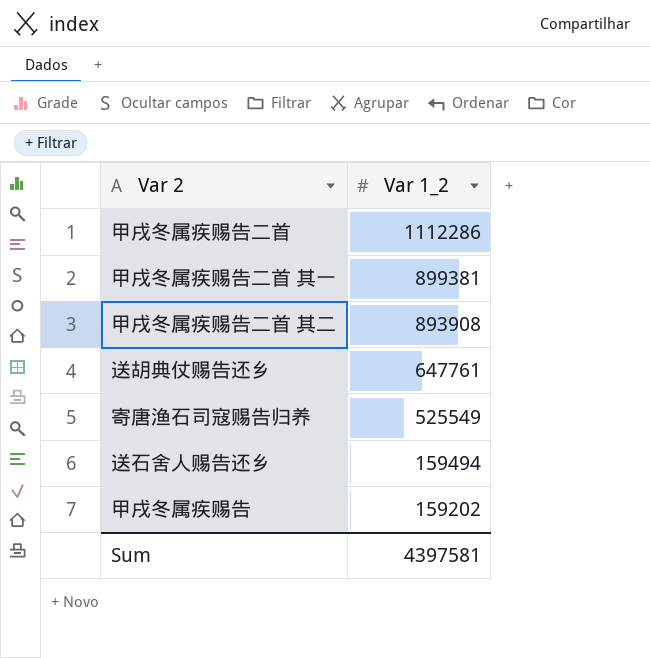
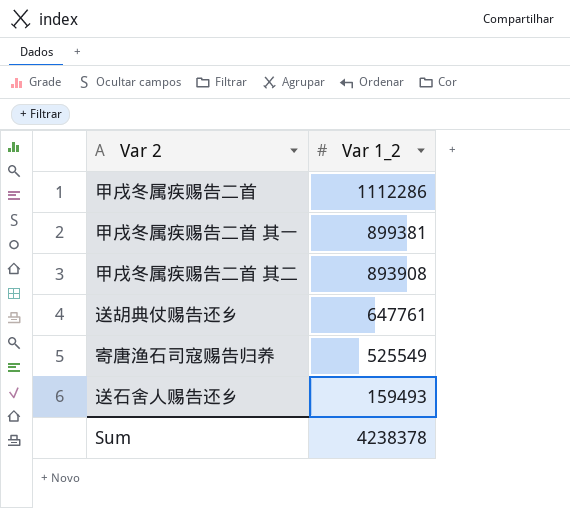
row 甲戌冬属疾赐告: 159202 -> none
送石舍人赐告还乡 | Var 1_2: 159494 -> 159493
Sum | Var 1_2: 4397581 -> 4238378

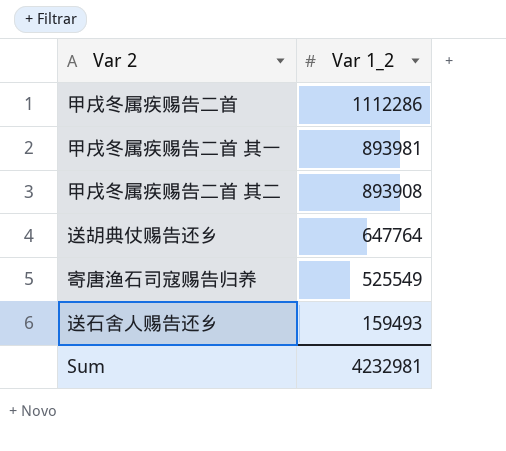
甲戌冬属疾赐告二首 其一 | Var 1_2: 899381 -> 893981
送胡典仗赐告还乡 | Var 1_2: 647761 -> 647764
Sum | Var 1_2: 4238378 -> 4232981

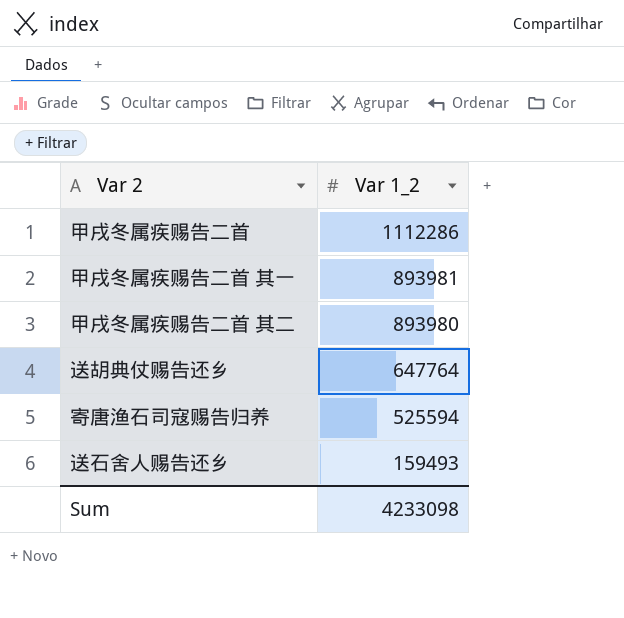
甲戌冬属疾赐告二首 其二 | Var 1_2: 893908 -> 893980
寄唐渔石司寇赐告归养 | Var 1_2: 525549 -> 525594
Sum | Var 1_2: 4232981 -> 4233098

